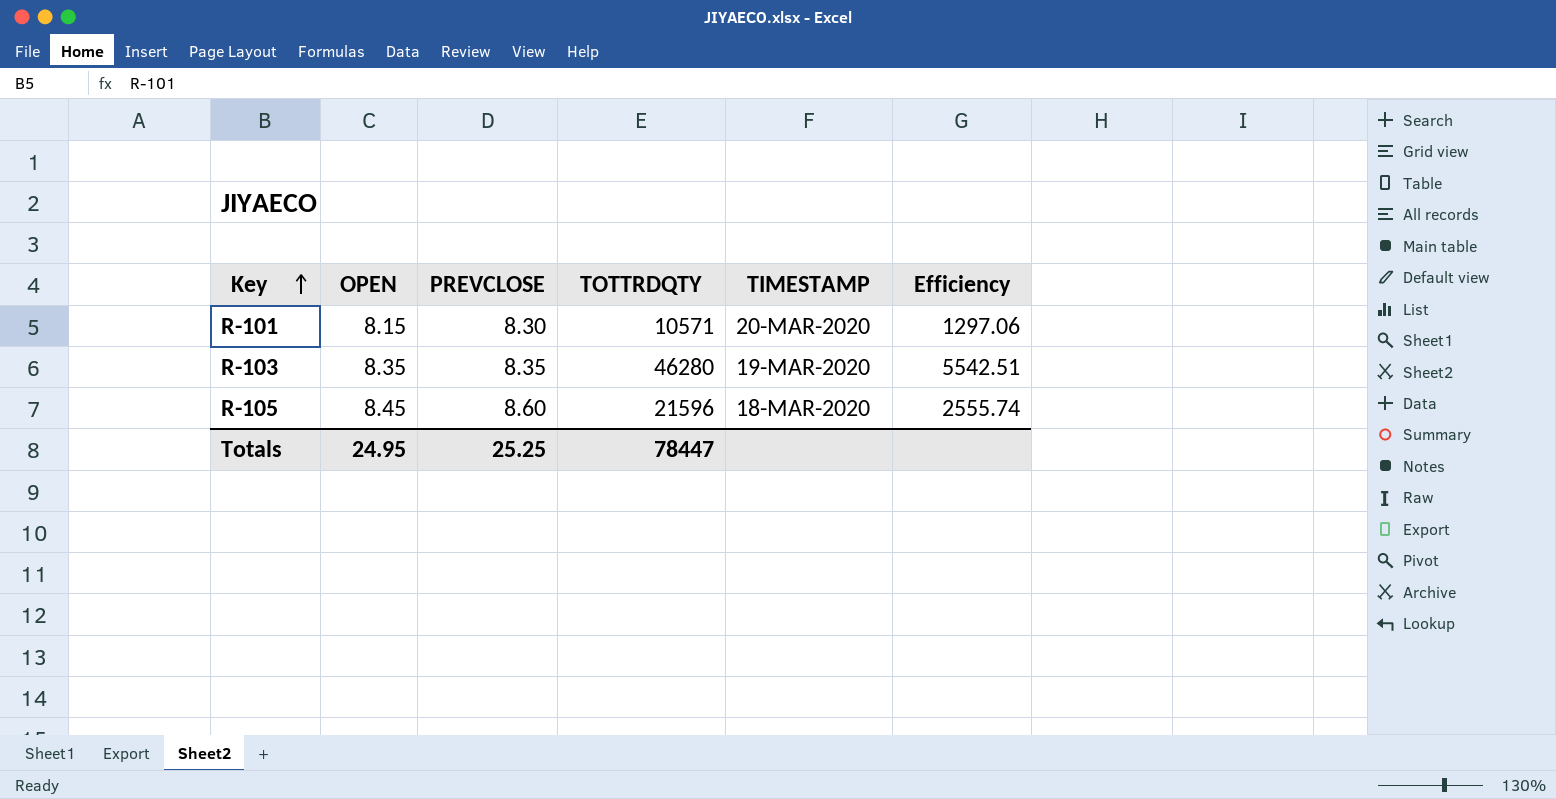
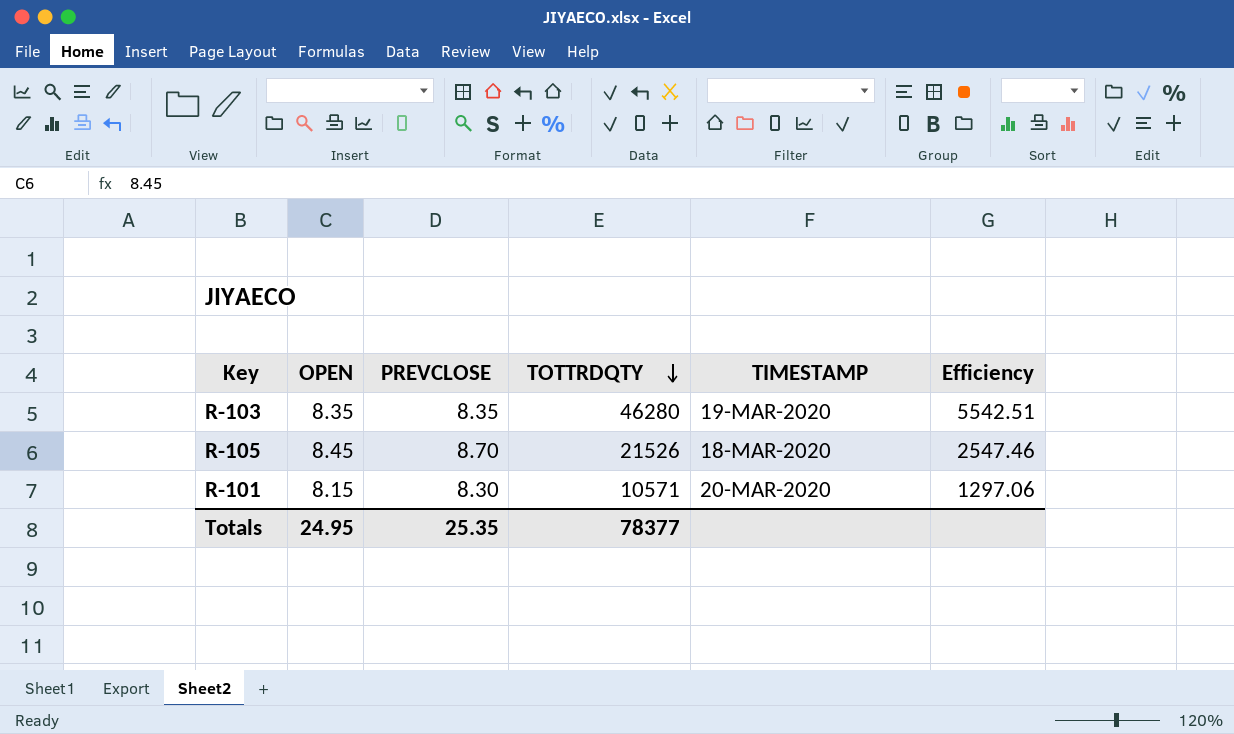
row order: Key ascending -> TOTTRDQTY descending
R-105 | PREVCLOSE: 8.60 -> 8.70
R-105 | TOTTRDQTY: 21596 -> 21526
R-105 | Efficiency: 2555.74 -> 2547.46
Totals | PREVCLOSE: 25.25 -> 25.35
Totals | TOTTRDQTY: 78447 -> 78377

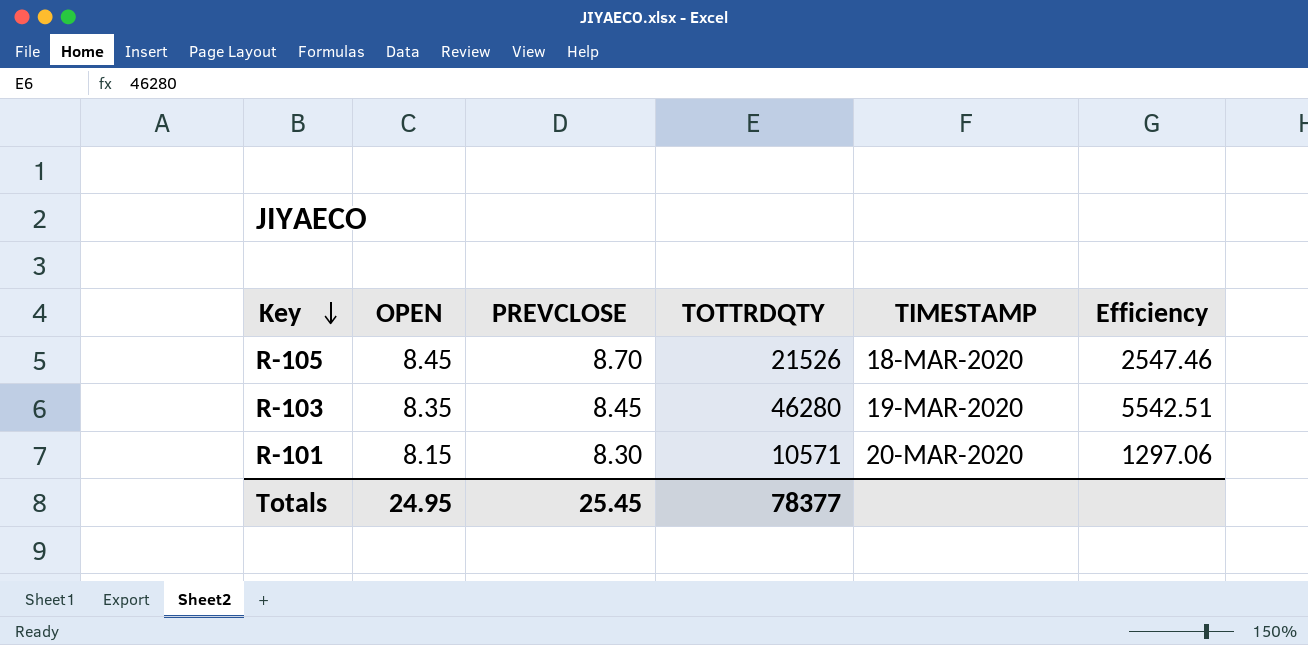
row order: TOTTRDQTY descending -> Key descending
R-103 | PREVCLOSE: 8.35 -> 8.45
Totals | PREVCLOSE: 25.35 -> 25.45

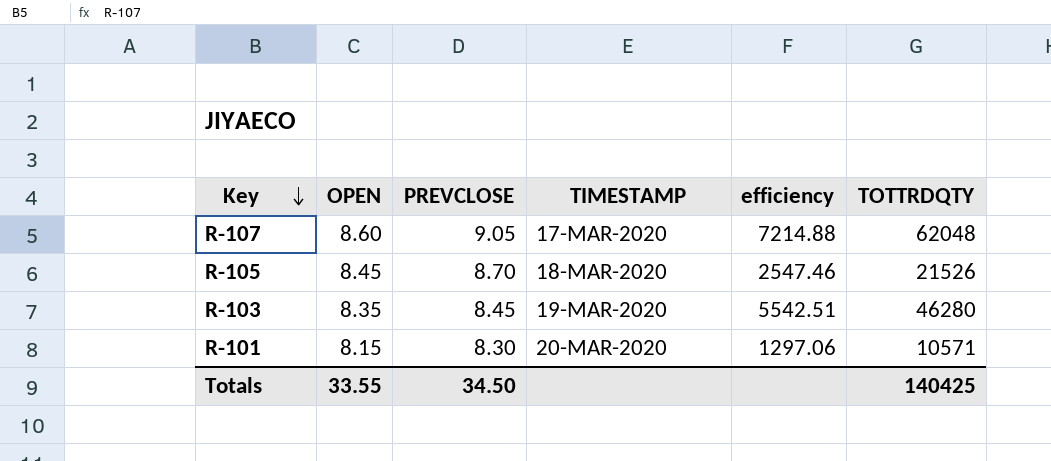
column name: Efficiency -> efficiency
column TOTTRDQTY | position: 4 -> 6
row R-107: none -> 8.60 | 9.05 | 17-MAR-2020 | 7214.88 | 62048
Totals | OPEN: 24.95 -> 33.55
Totals | PREVCLOSE: 25.45 -> 34.50
Totals | TOTTRDQTY: 78377 -> 140425

